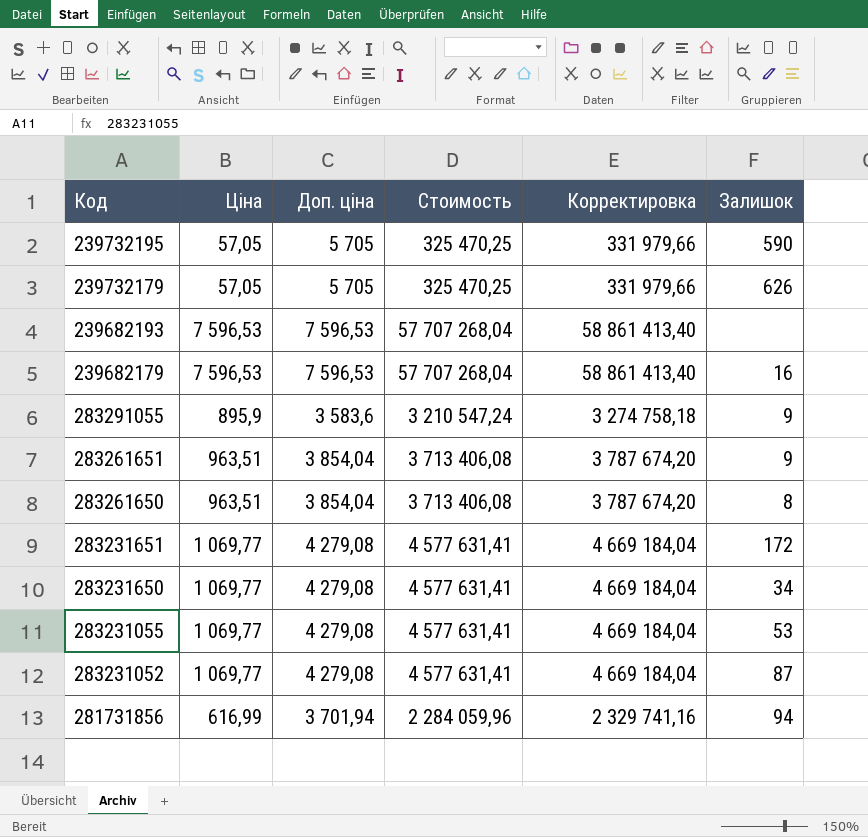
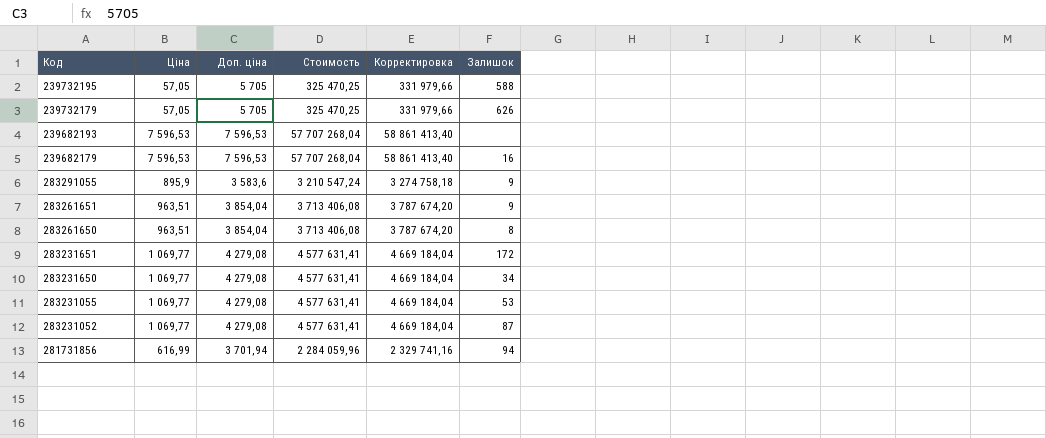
239732195 | Залишок: 590 -> 588

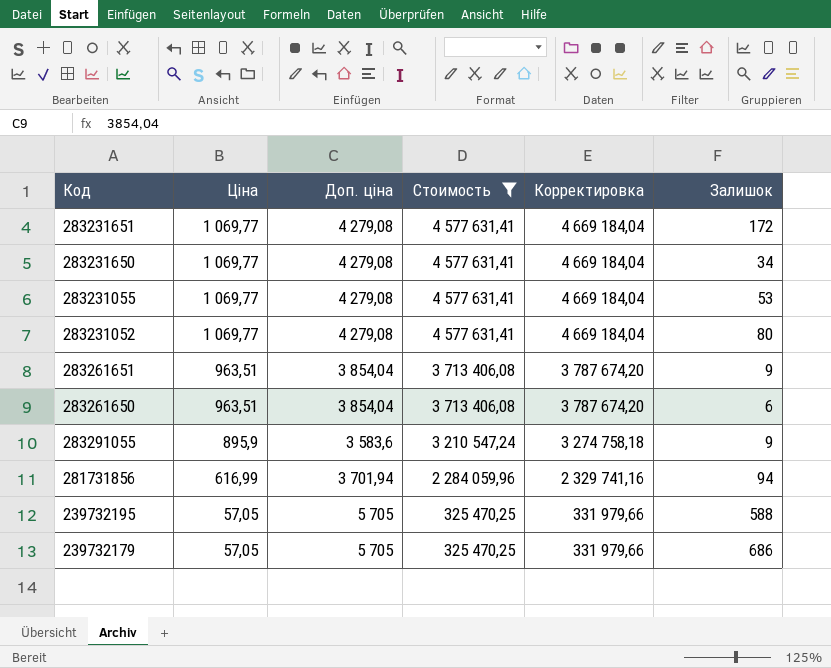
filter: none -> Стоимость != 57 707 268,04
row order: none -> Ціна descending
283231052 | Залишок: 87 -> 80
283261650 | Залишок: 8 -> 6
239732179 | Залишок: 626 -> 686

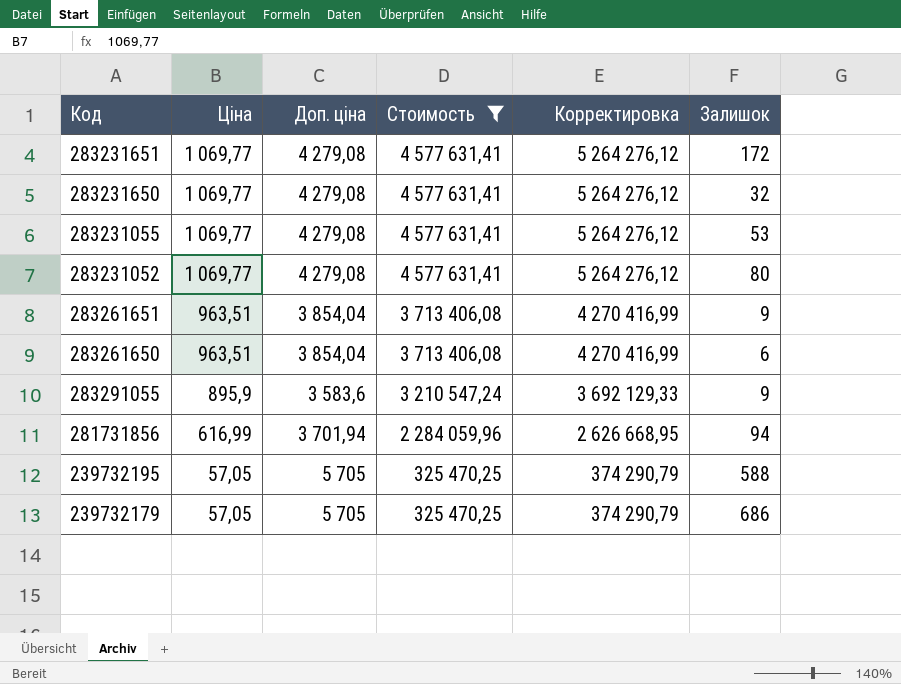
column Корректировка | formula: [Стоимость] * 1,02 -> [Стоимость] * 1,15
283231650 | Залишок: 34 -> 32

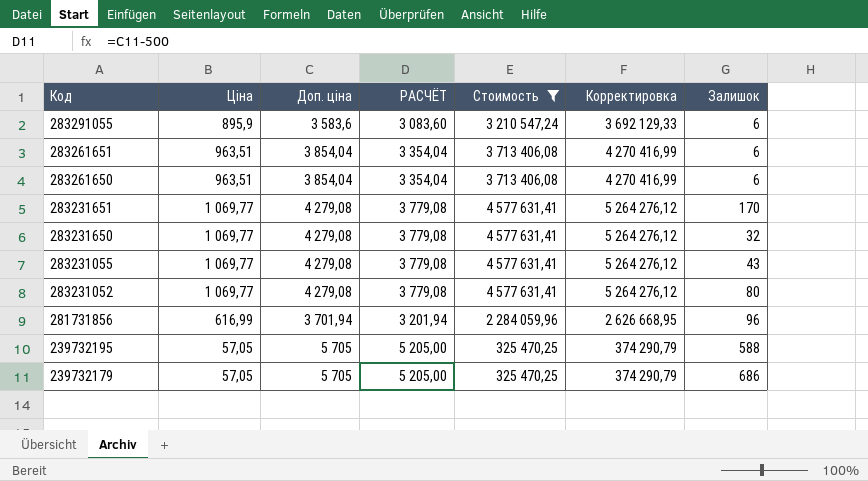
row order: Ціна descending -> Код descending
column РАСЧЁТ | formula: none -> [Доп. ціна] - 500
283291055 | Залишок: 9 -> 6
283261651 | Залишок: 9 -> 6
283231651 | Залишок: 172 -> 170
283231055 | Залишок: 53 -> 43
281731856 | Залишок: 94 -> 96

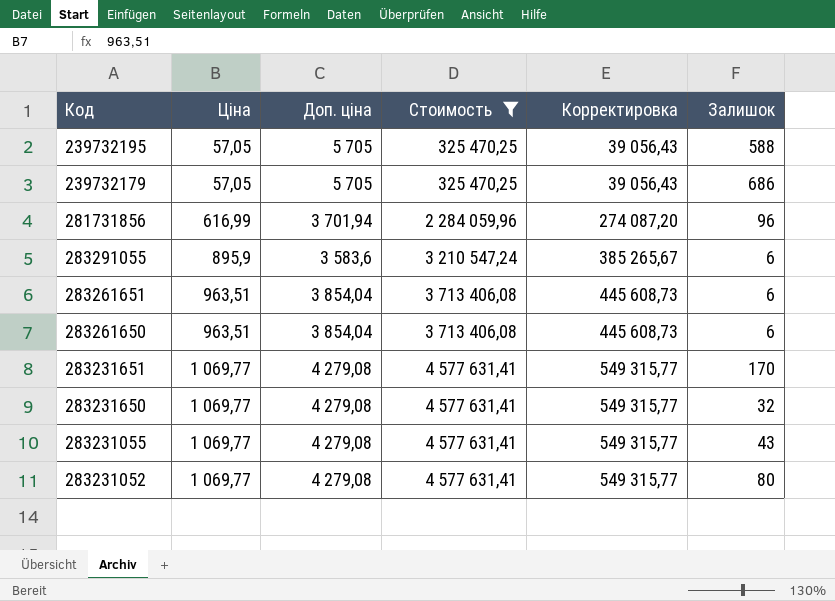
row order: Код descending -> Ціна ascending
column РАСЧЁТ | formula: [Доп. ціна] - 500 -> none
column Корректировка | formula: [Стоимость] * 1,15 -> [Стоимость] * 0,12

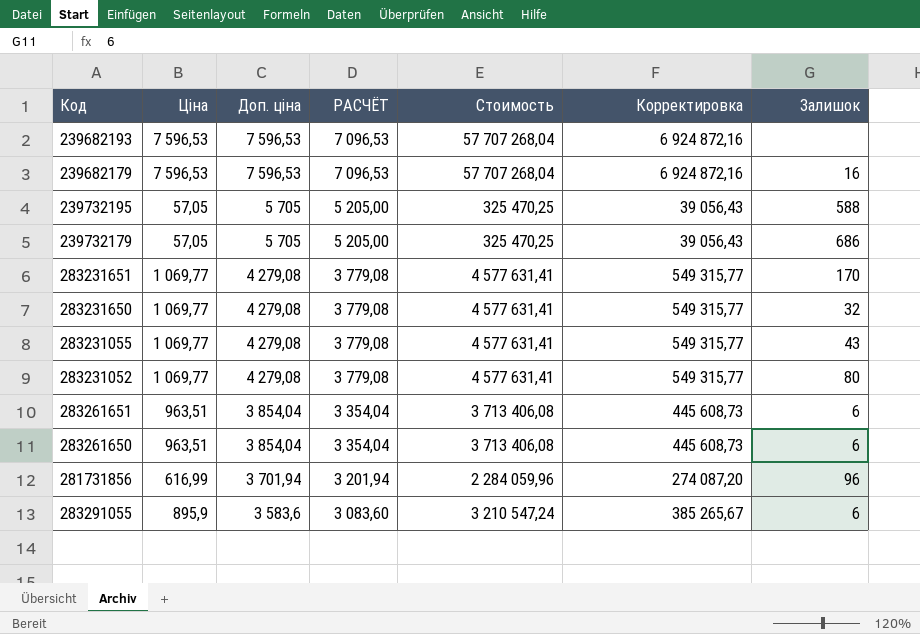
filter: Стоимость != 57 707 268,04 -> none
row order: Ціна ascending -> Доп. ціна descending
column РАСЧЁТ | formula: none -> [Доп. ціна] - 500

